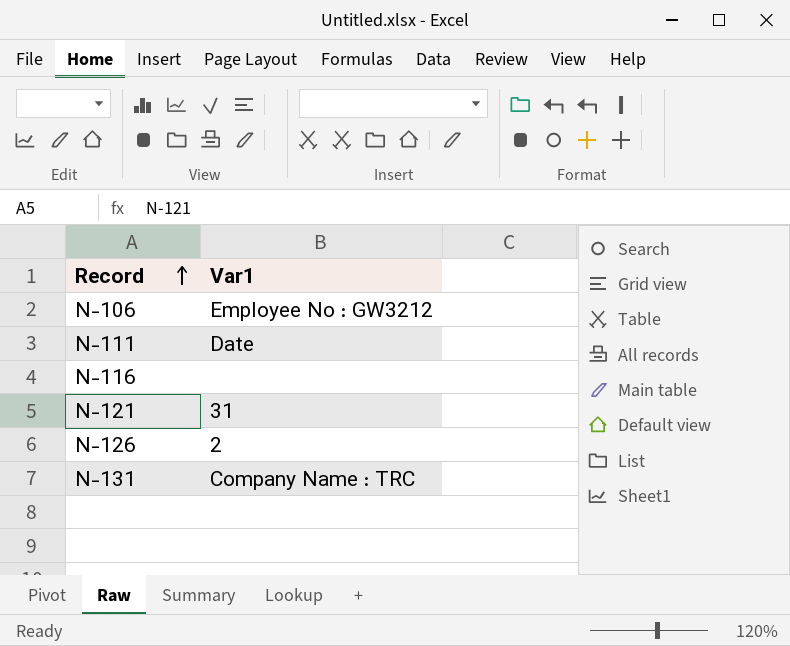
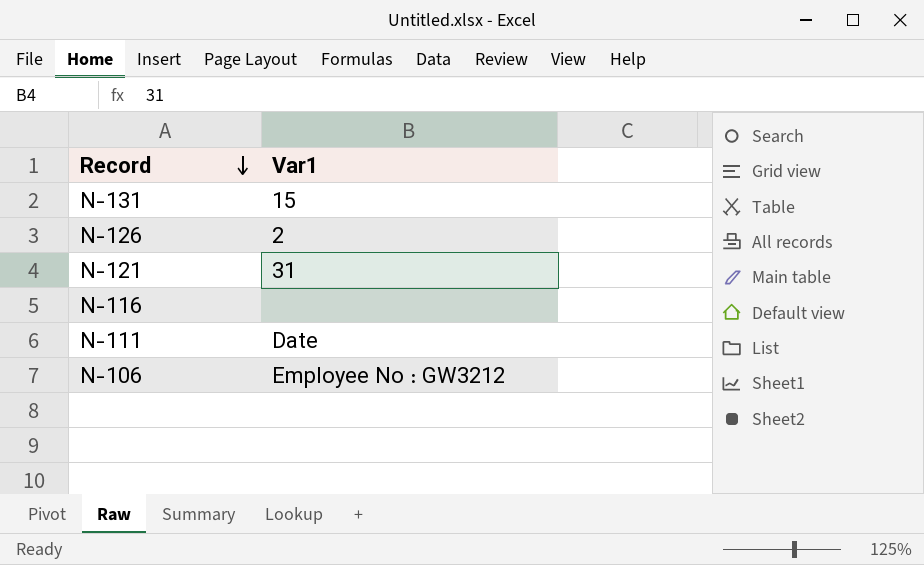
row order: Record ascending -> Record descending
N-131 | Var1: Company Name : TRC -> 15

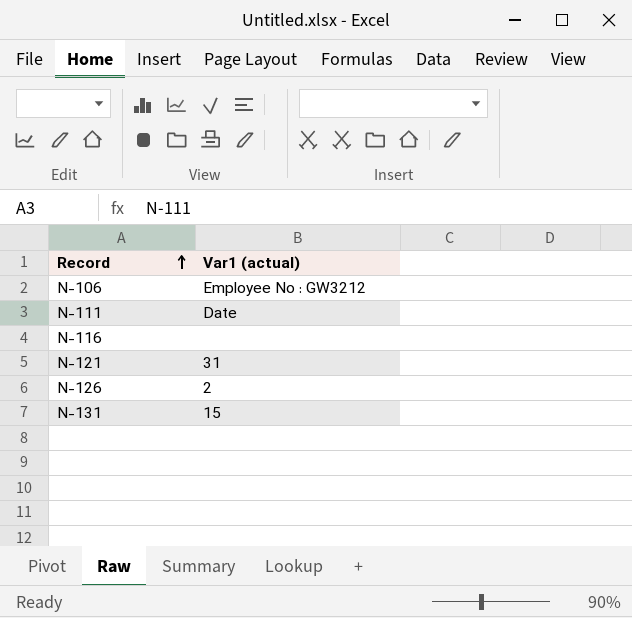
row order: Record descending -> Record ascending
column name: Var1 -> Var1 (actual)

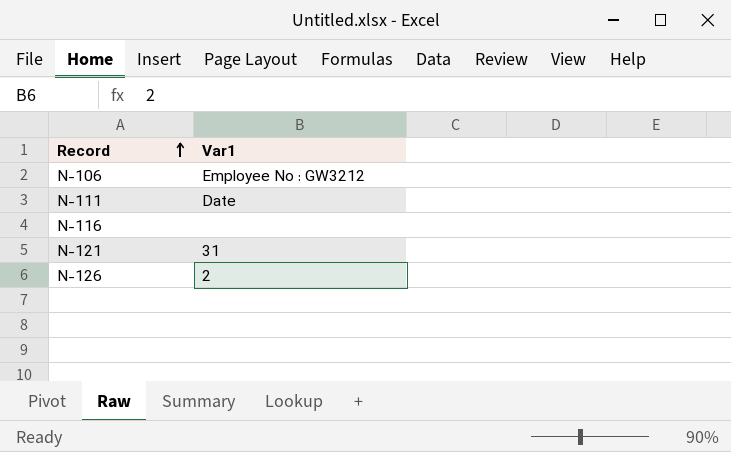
column name: Var1 (actual) -> Var1
row N-131: 15 -> none

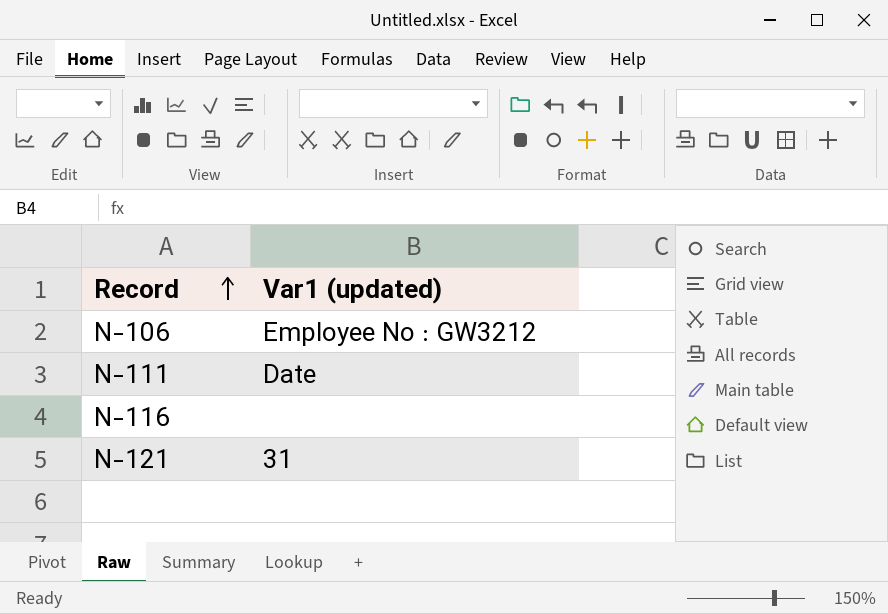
column name: Var1 -> Var1 (updated)
row N-126: 2 -> none

